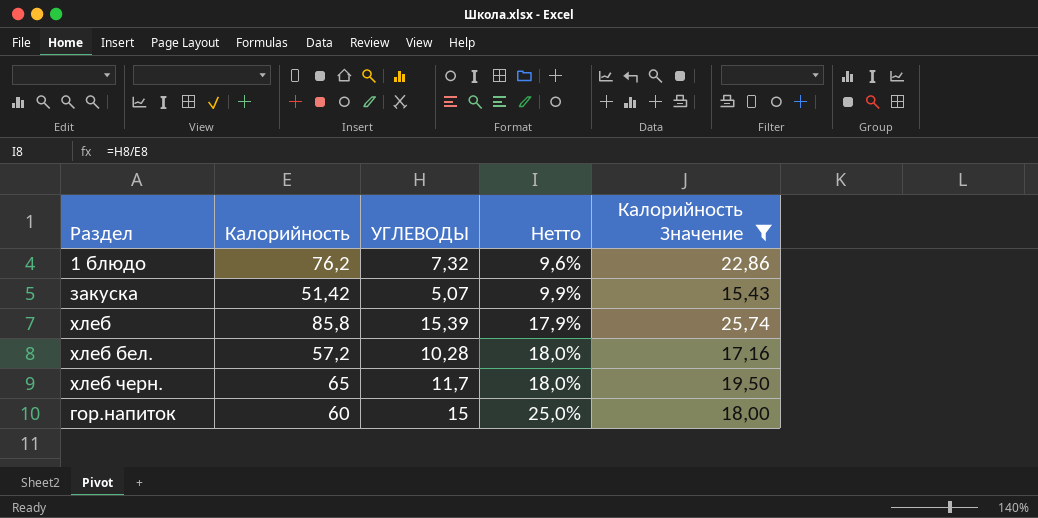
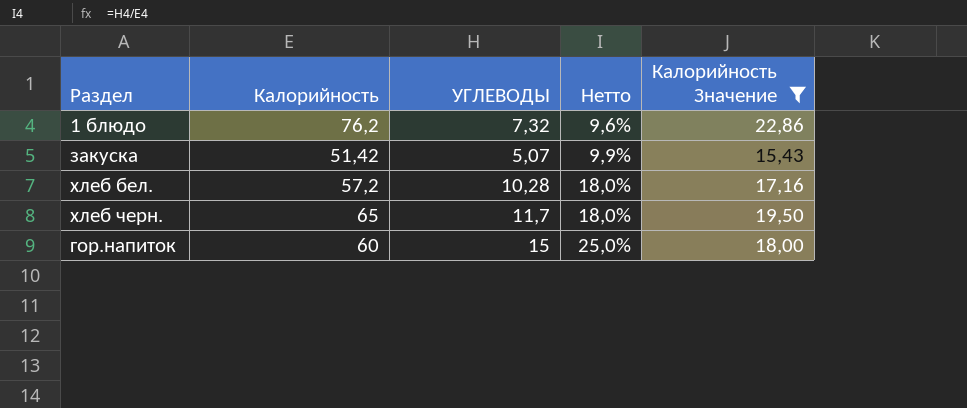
row хлеб: 85,8 | 15,39 | 17,9% | 25,74 -> none

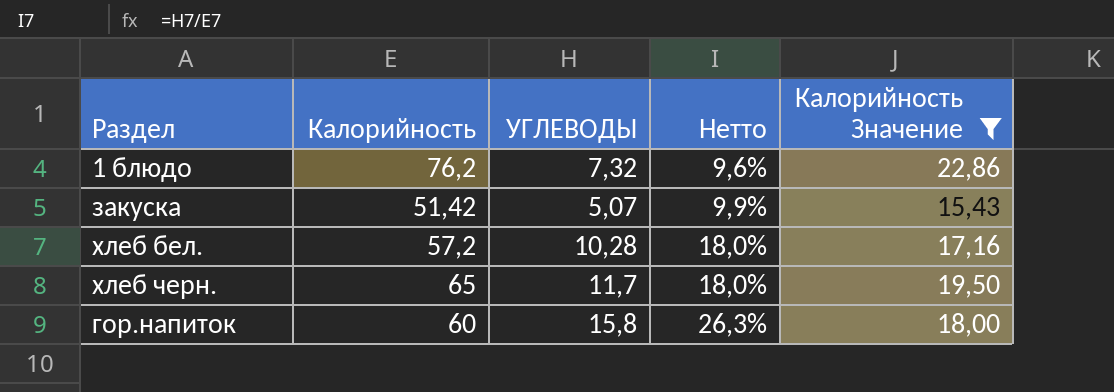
гор.напиток | УГЛЕВОДЫ: 15 -> 15,8
гор.напиток | Нетто: 25,0% -> 26,3%

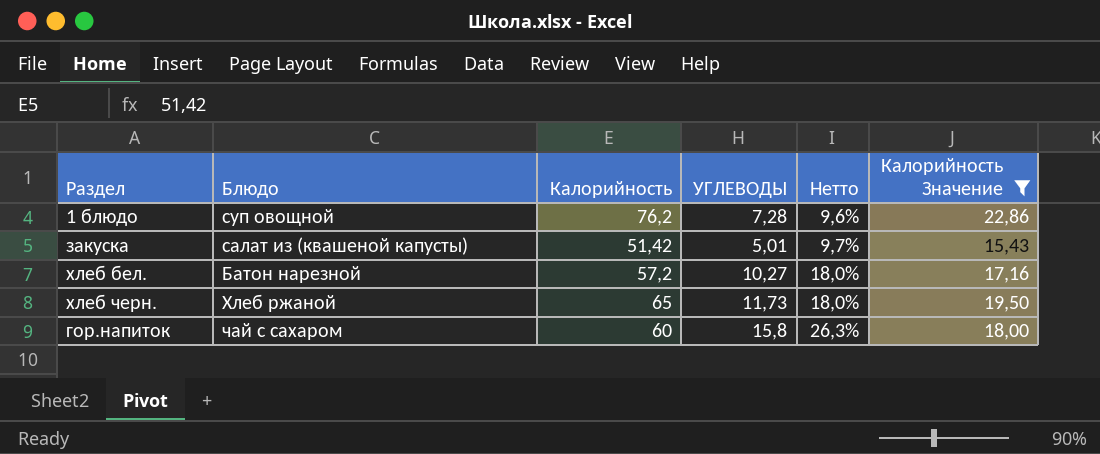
column Блюдо | position: none -> 2
1 блюдо | УГЛЕВОДЫ: 7,32 -> 7,28
закуска | УГЛЕВОДЫ: 5,07 -> 5,01
закуска | Нетто: 9,9% -> 9,7%
хлеб бел. | УГЛЕВОДЫ: 10,28 -> 10,27
хлеб черн. | УГЛЕВОДЫ: 11,7 -> 11,73

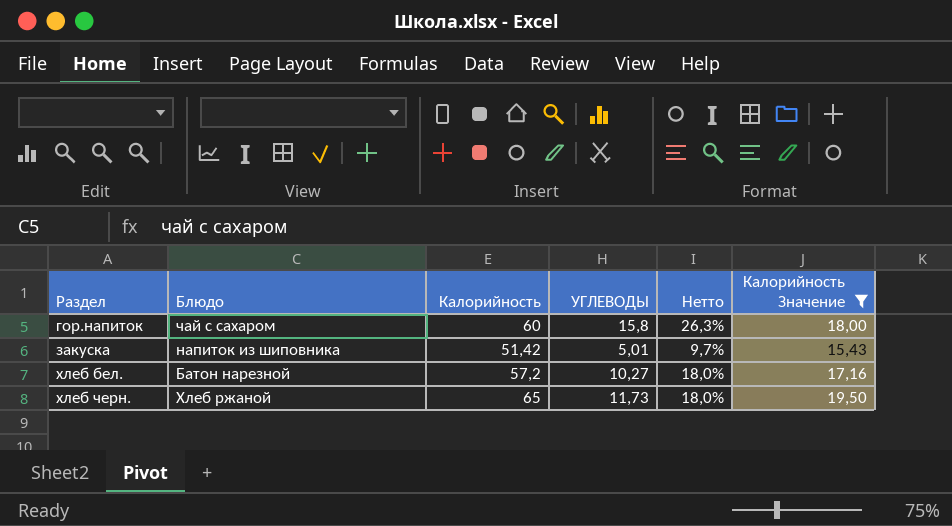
row order: Нетто ascending -> Раздел ascending
row 1 блюдо: суп овощной | 76,2 | 7,28 | 9,6% | 22,86 -> none
закуска | Блюдо: салат из (квашеной капусты) -> напиток из шиповника

